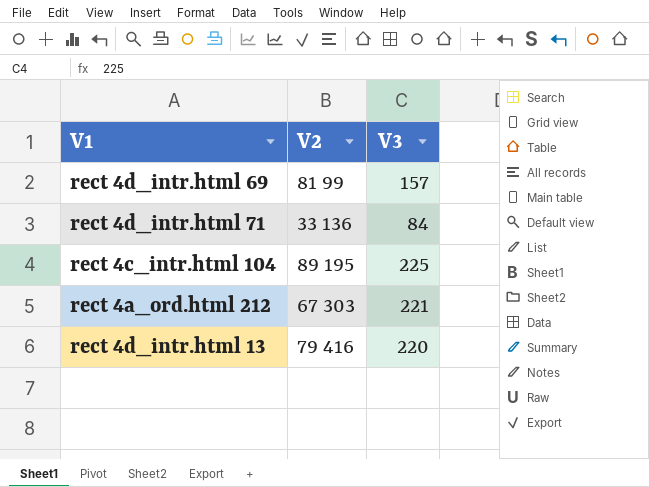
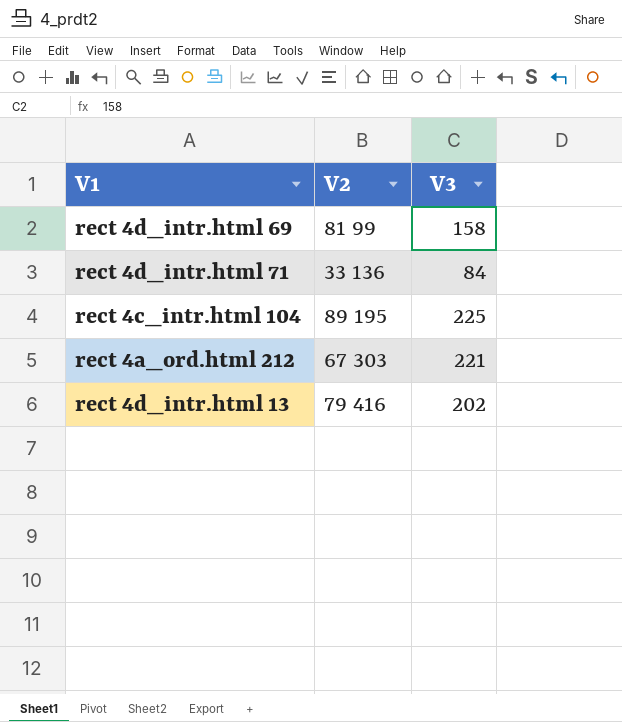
rect 4d_intr.html 69 | V3: 157 -> 158
rect 4d_intr.html 13 | V3: 220 -> 202

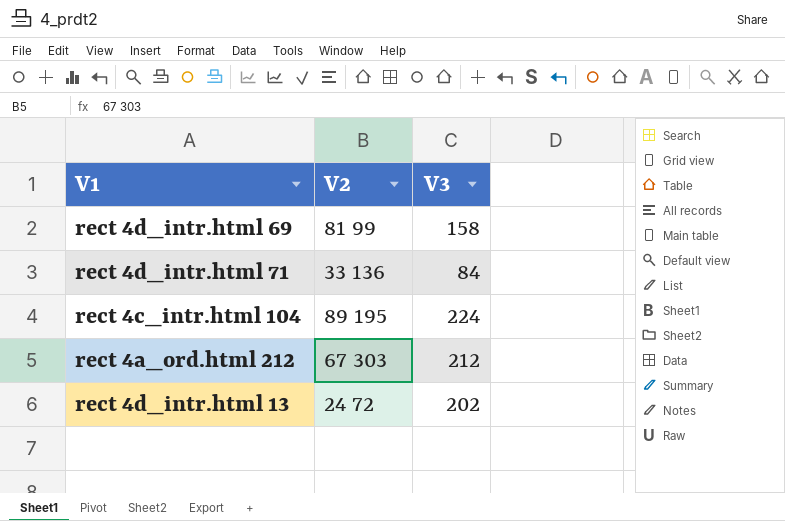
rect 4c_intr.html 104 | V3: 225 -> 224
rect 4a_ord.html 212 | V3: 221 -> 212
rect 4d_intr.html 13 | V2: 79 416 -> 24 72

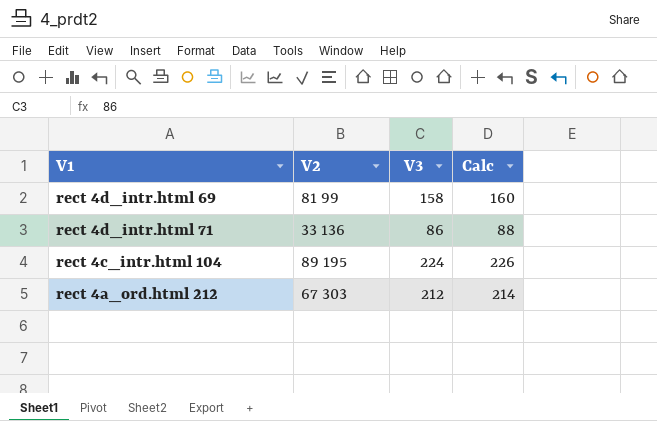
column Calc | formula: none -> [V3] + 2
row rect 4d_intr.html 13: 24 72 | 202 -> none
rect 4d_intr.html 71 | V3: 84 -> 86

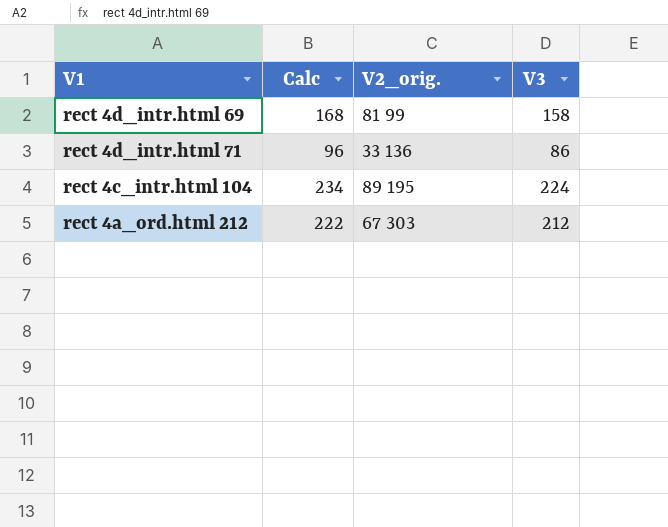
column Calc | formula: [V3] + 2 -> [V3] + 10
column Calc | position: 4 -> 2
column name: V2 -> V2_orig.

